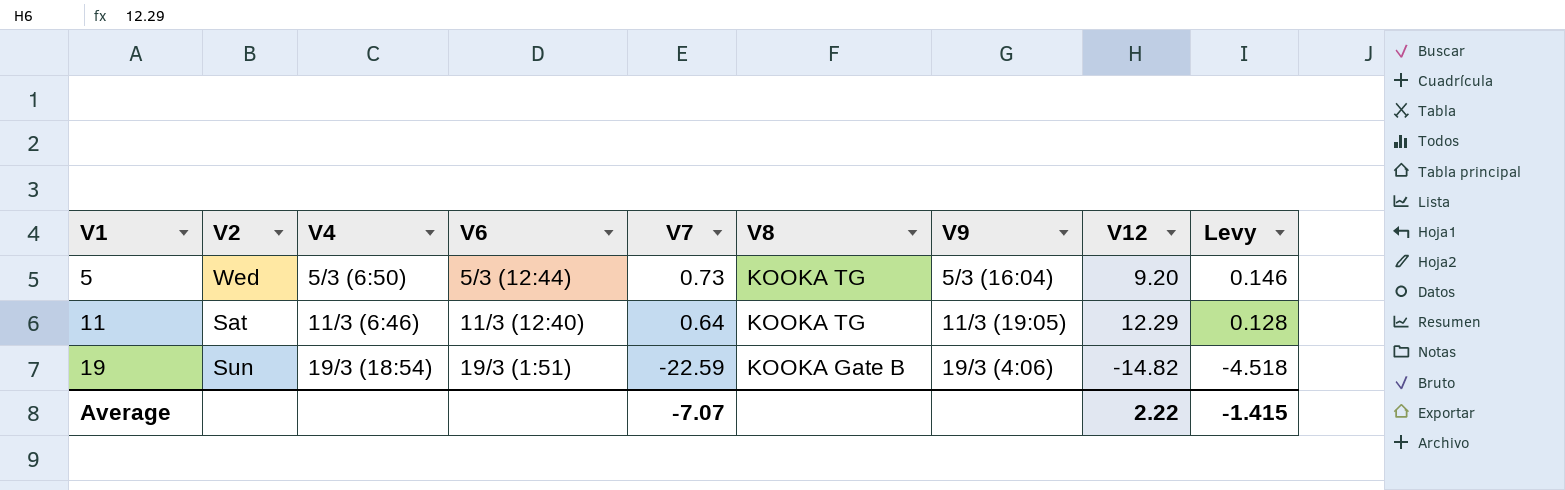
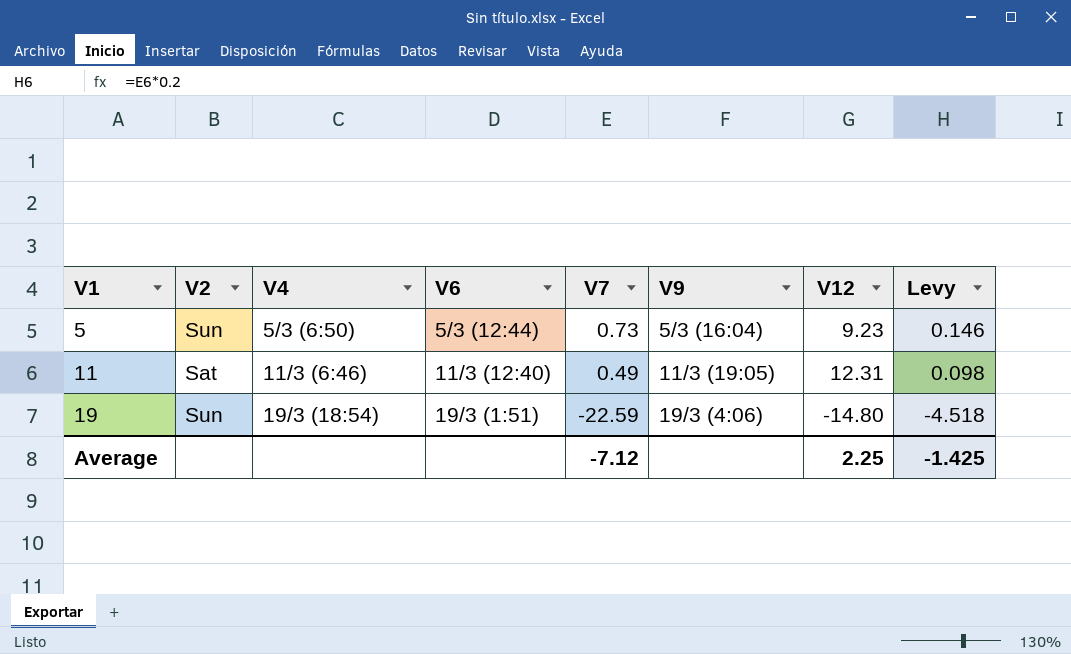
column V8 | position: 6 -> none
5 | V2: Wed -> Sun
5 | V12: 9.20 -> 9.23
11 | V7: 0.64 -> 0.49
11 | V12: 12.29 -> 12.31
11 | Levy: 0.128 -> 0.098
19 | V12: -14.82 -> -14.80
Average | V7: -7.07 -> -7.12
Average | V12: 2.22 -> 2.25
Average | Levy: -1.415 -> -1.425

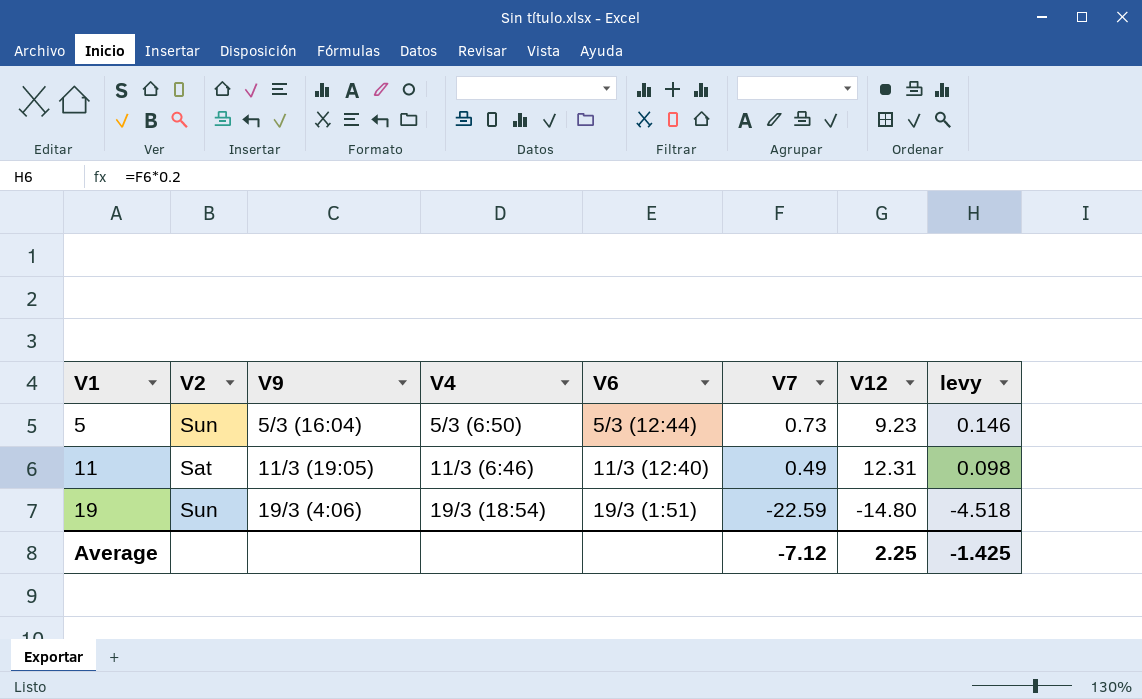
column V9 | position: 6 -> 3
column name: Levy -> levy

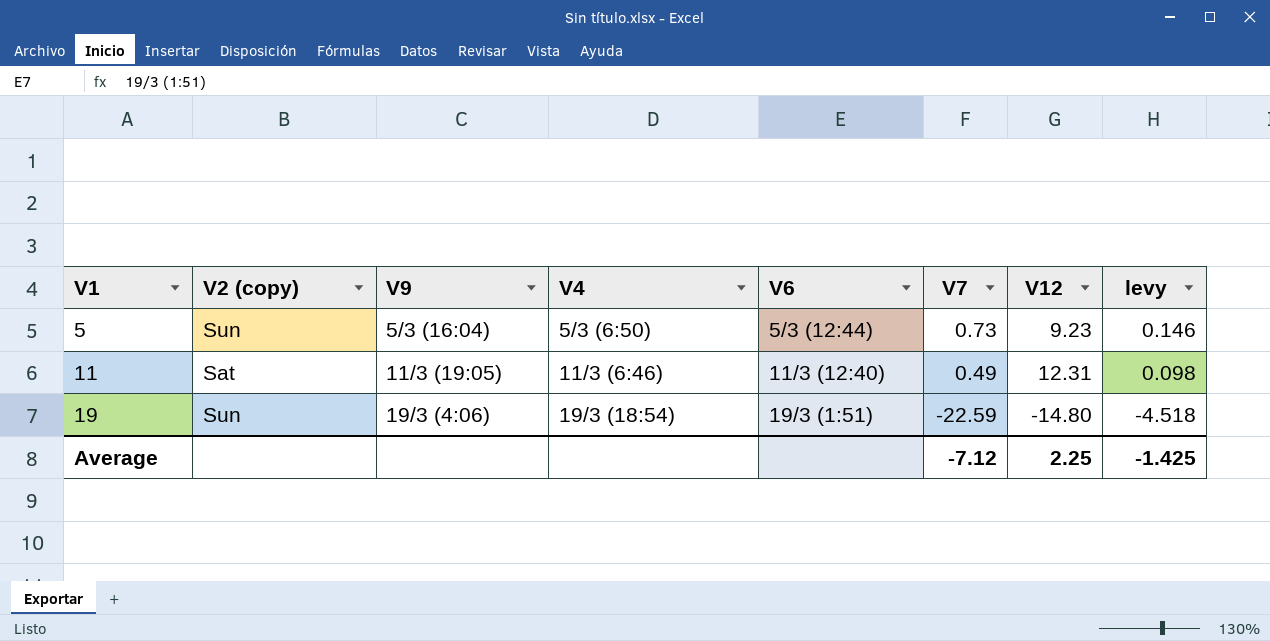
column name: V2 -> V2 (copy)

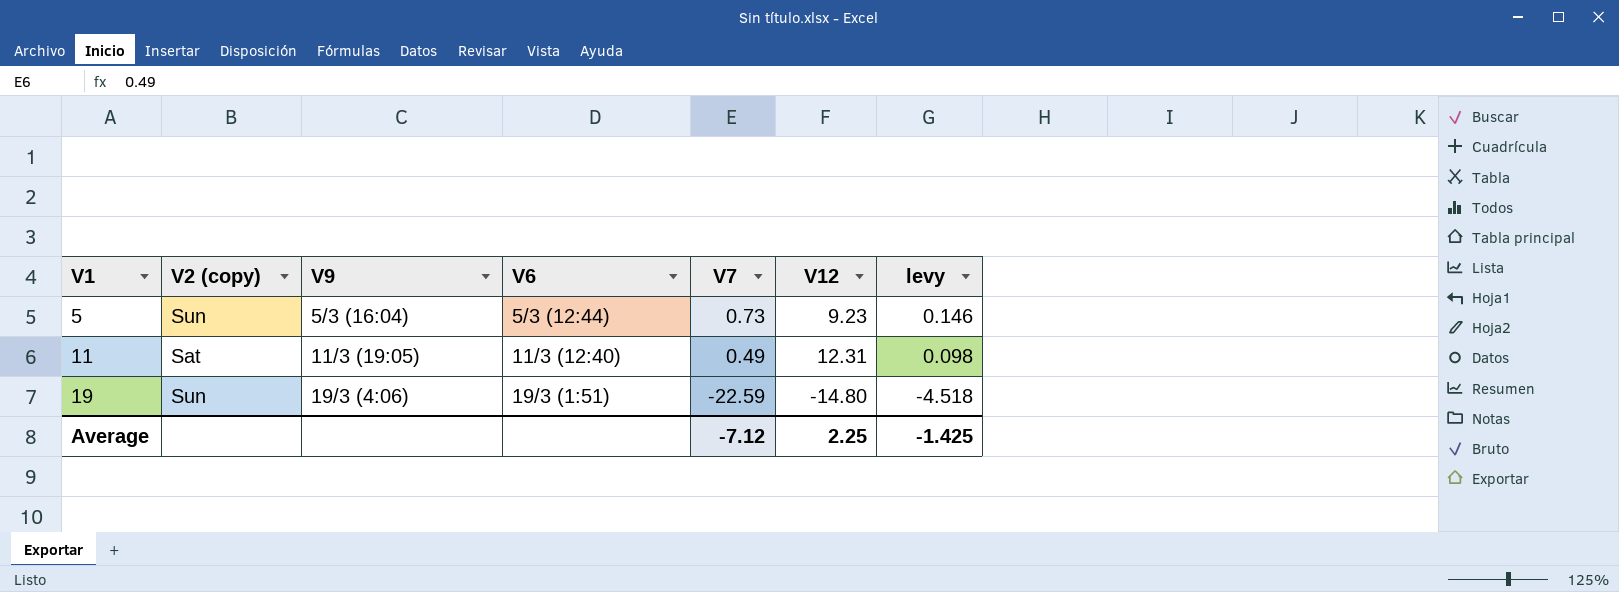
column V4 | position: 4 -> none

